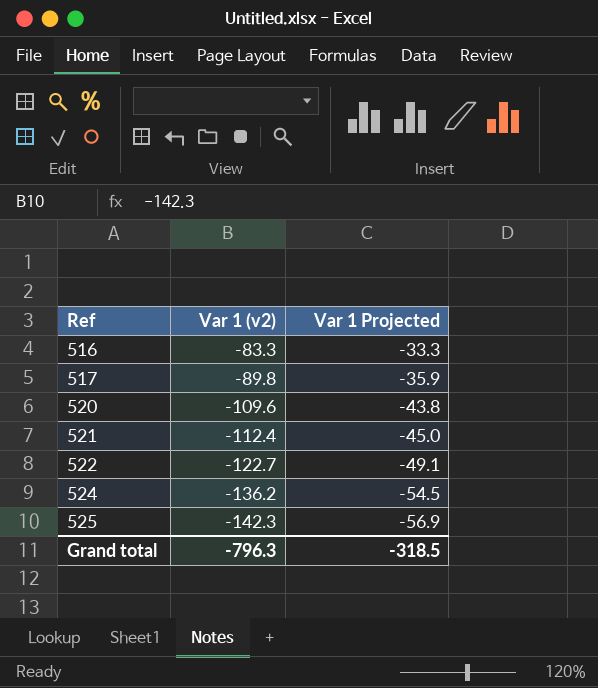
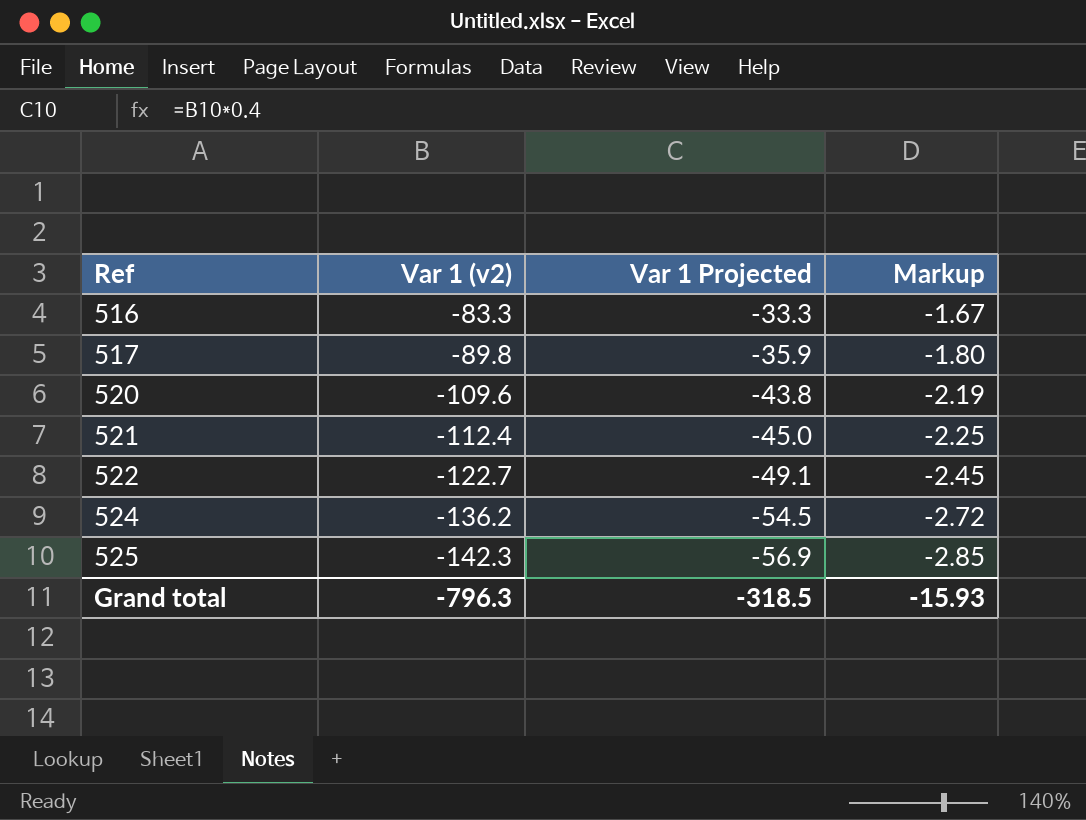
column Markup | formula: none -> [Var 1 (v2)] * 0.02

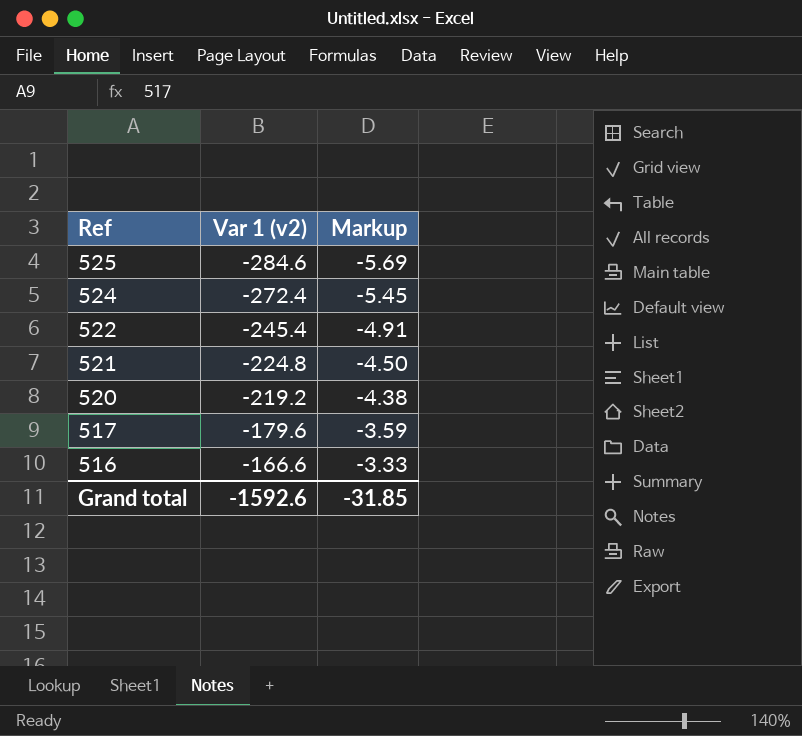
row order: Ref ascending -> Ref descending
column Var 1 Projected | formula: [Var 1 (v2)] * 0.4 -> none
525 | Var 1 (v2): -142.3 -> -284.6
525 | Markup: -2.85 -> -5.69
524 | Var 1 (v2): -136.2 -> -272.4
524 | Markup: -2.72 -> -5.45
522 | Var 1 (v2): -122.7 -> -245.4
522 | Markup: -2.45 -> -4.91
521 | Var 1 (v2): -112.4 -> -224.8
521 | Markup: -2.25 -> -4.50
520 | Var 1 (v2): -109.6 -> -219.2
520 | Markup: -2.19 -> -4.38
517 | Var 1 (v2): -89.8 -> -179.6
517 | Markup: -1.80 -> -3.59
516 | Var 1 (v2): -83.3 -> -166.6
516 | Markup: -1.67 -> -3.33
Grand total | Var 1 (v2): -796.3 -> -1592.6
Grand total | Markup: -15.93 -> -31.85

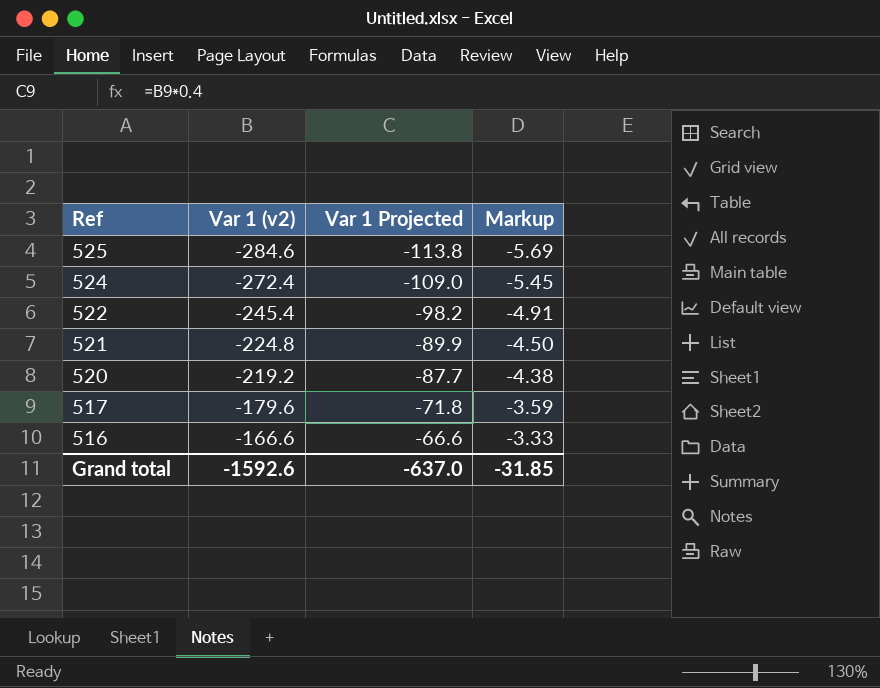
column Var 1 Projected | formula: none -> [Var 1 (v2)] * 0.4

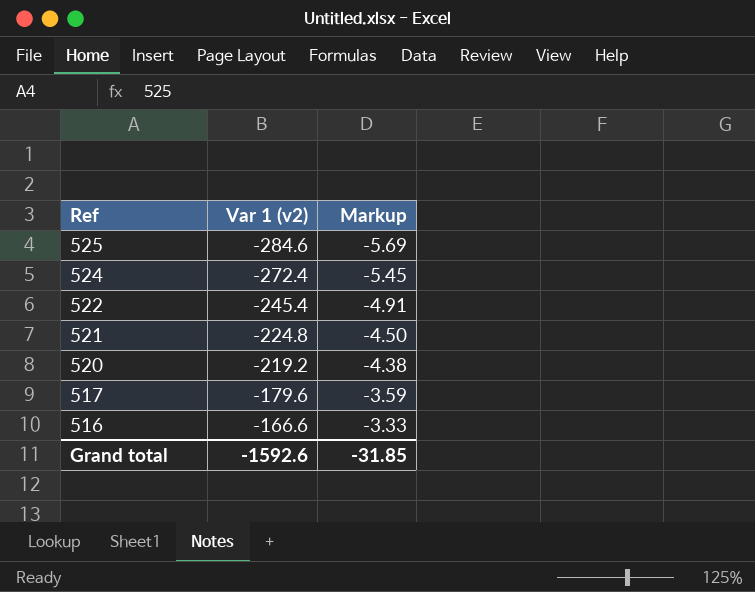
column Var 1 Projected | formula: [Var 1 (v2)] * 0.4 -> none

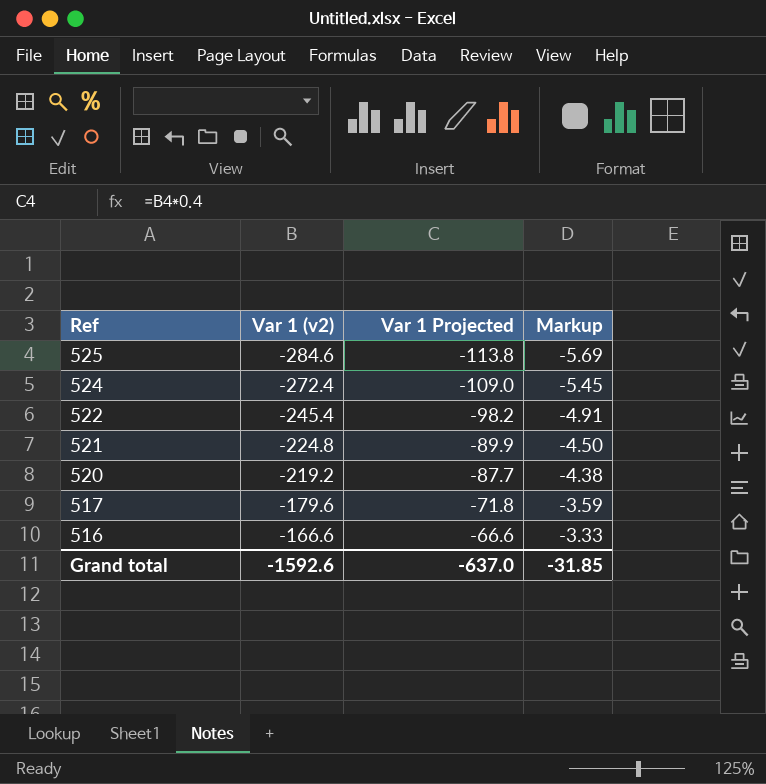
column Var 1 Projected | formula: none -> [Var 1 (v2)] * 0.4

